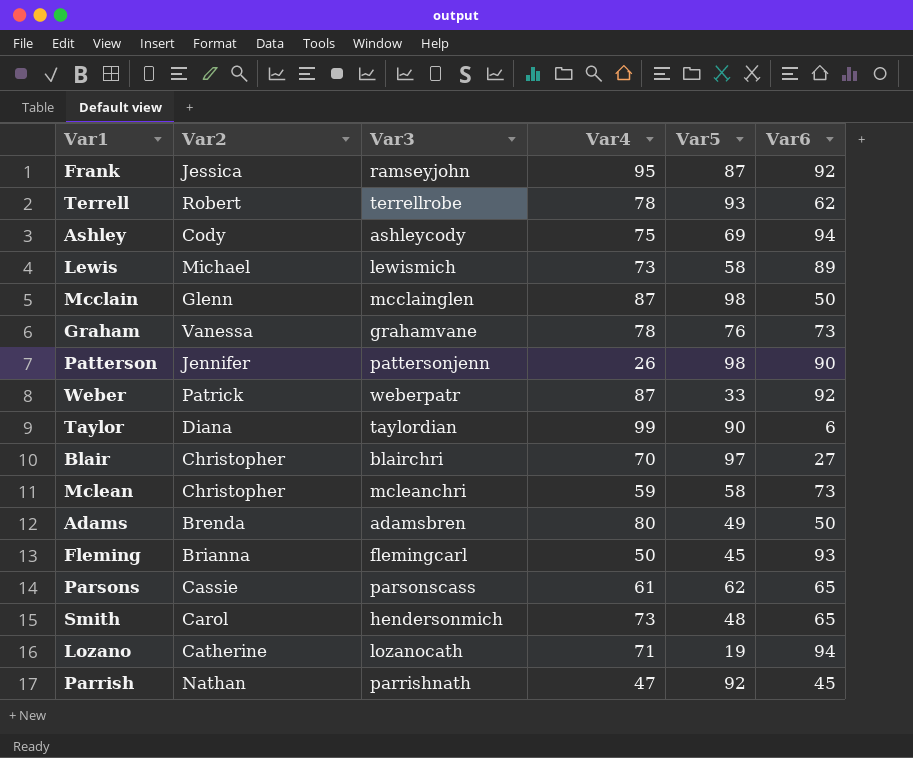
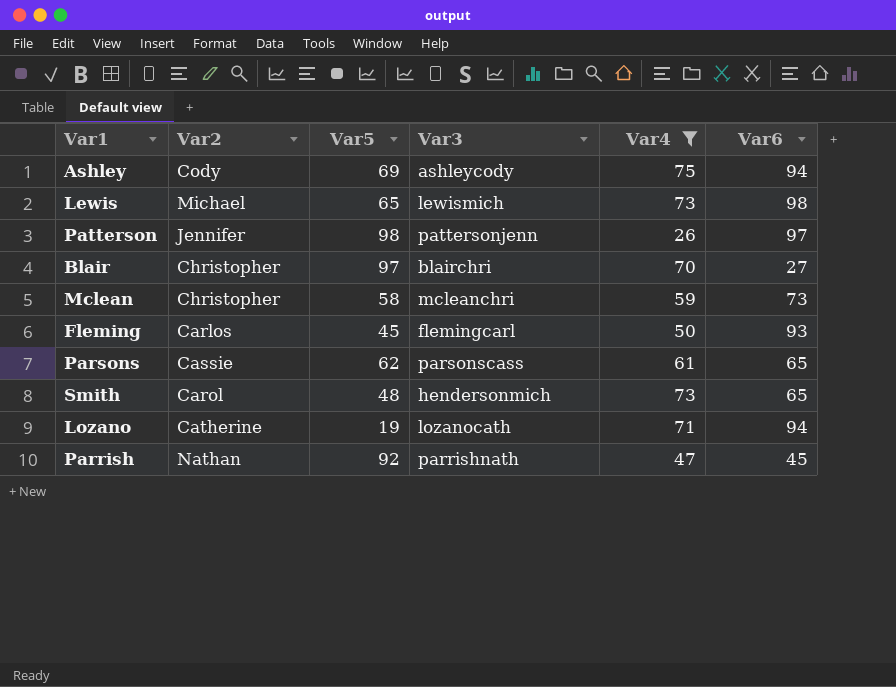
filter: none -> Var4 <= 75
column Var5 | position: 5 -> 3
Lewis | Var5: 58 -> 65
Lewis | Var6: 89 -> 98
Patterson | Var6: 90 -> 97
Fleming | Var2: Brianna -> Carlos

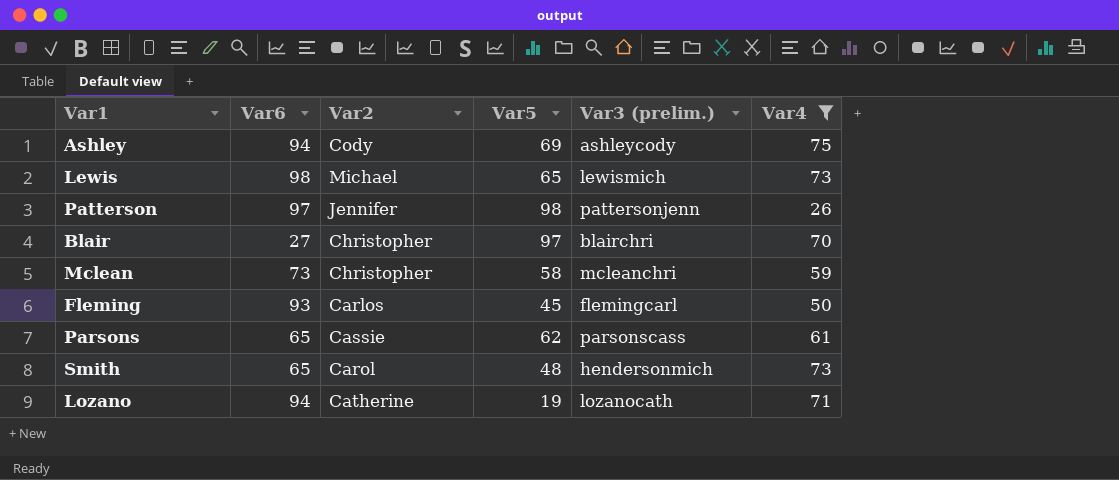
column Var6 | position: 6 -> 2
column name: Var3 -> Var3 (prelim.)
row Parrish: Nathan | 92 | parrishnath | 47 | 45 -> none

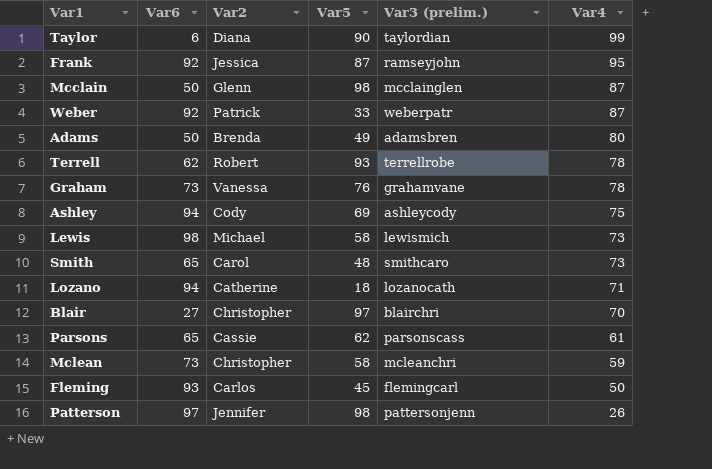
filter: Var4 <= 75 -> none
row order: none -> Var4 descending
Lewis | Var5: 65 -> 58
Smith | Var3 (prelim.): hendersonmich -> smithcaro
Lozano | Var5: 19 -> 18

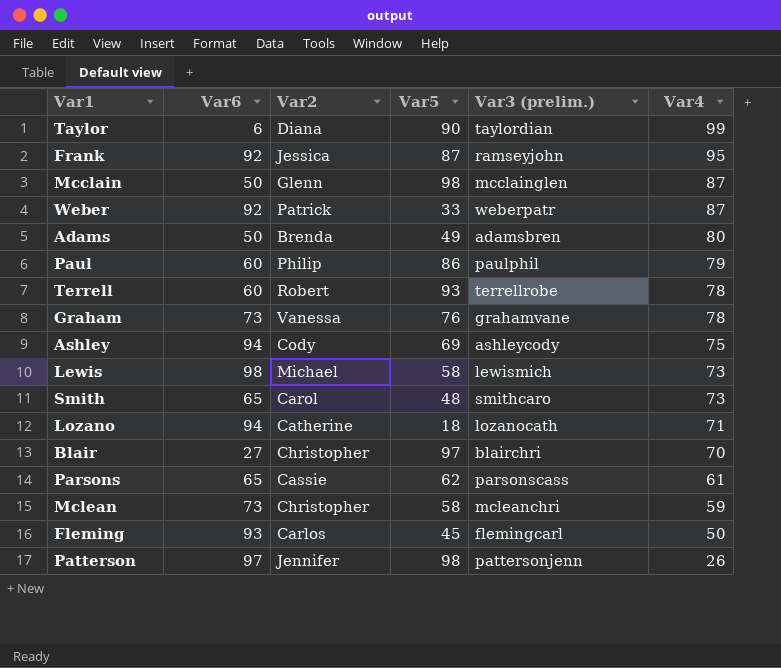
row Paul: none -> 60 | Philip | 86 | paulphil | 79
Terrell | Var6: 62 -> 60

